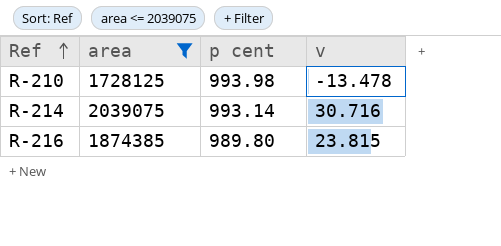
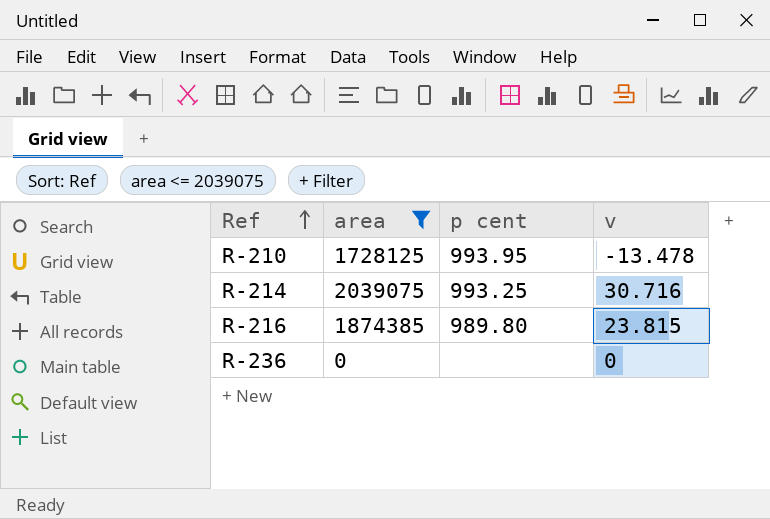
R-210 | p cent: 993.98 -> 993.95
R-214 | p cent: 993.14 -> 993.25
row R-236: none -> 0 | none | 0

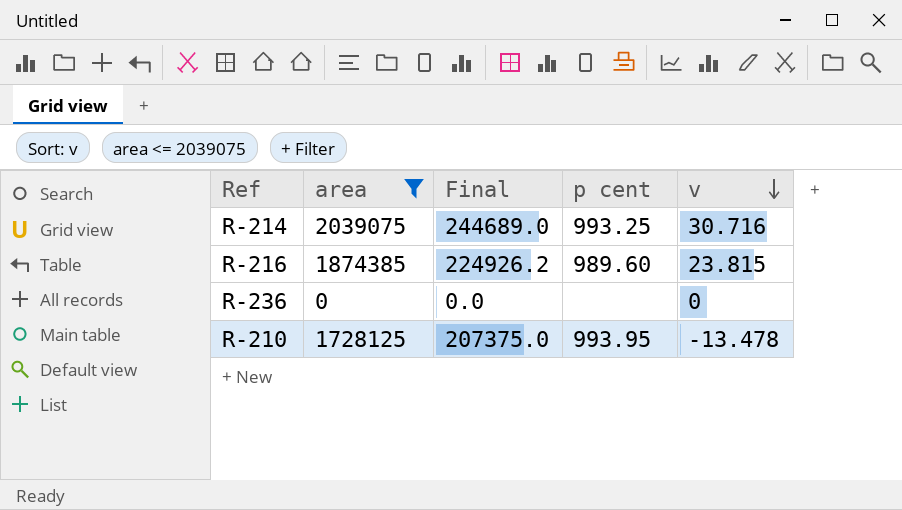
row order: Ref ascending -> v descending
column Final | formula: none -> [area] * 0.12
R-216 | p cent: 989.80 -> 989.60

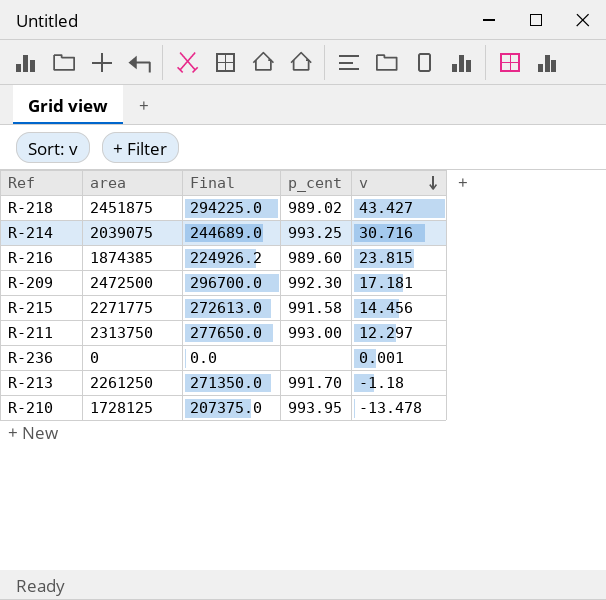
filter: area <= 2039075 -> none
column name: p cent -> p_cent
R-236 | v: 0 -> 0.001

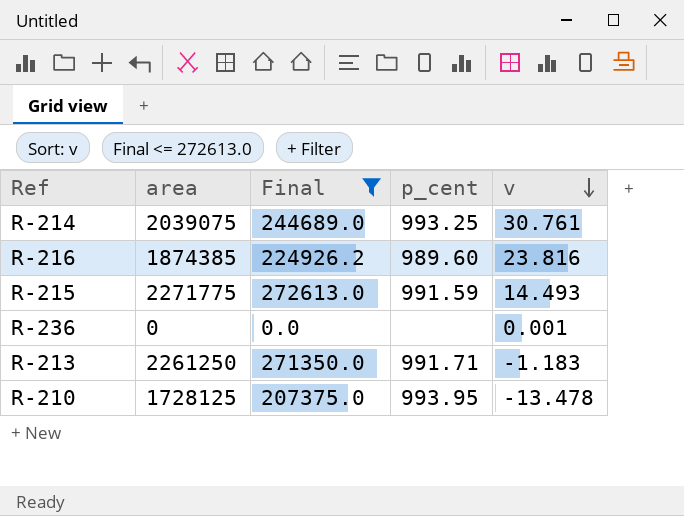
filter: none -> Final <= 272613.0
R-214 | v: 30.716 -> 30.761
R-216 | v: 23.815 -> 23.816
R-215 | p_cent: 991.58 -> 991.59
R-215 | v: 14.456 -> 14.493
R-213 | p_cent: 991.70 -> 991.71
R-213 | v: -1.18 -> -1.183

